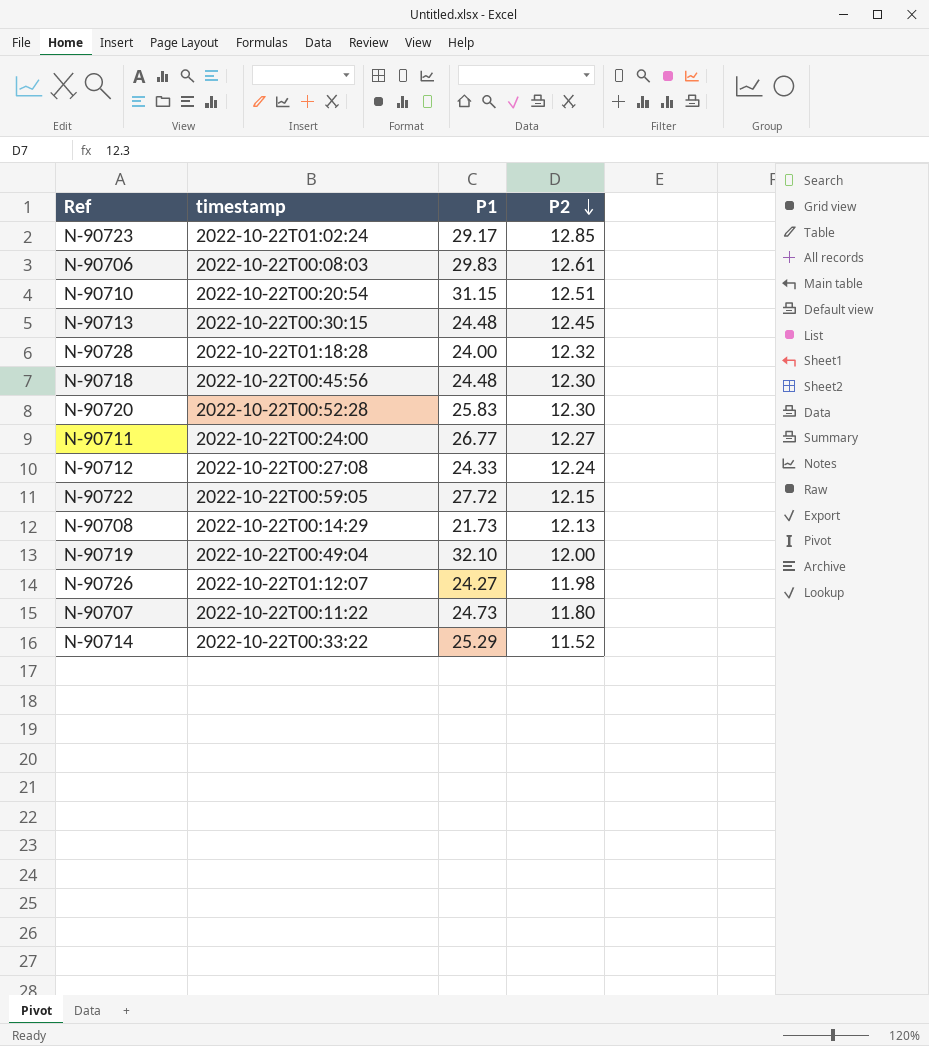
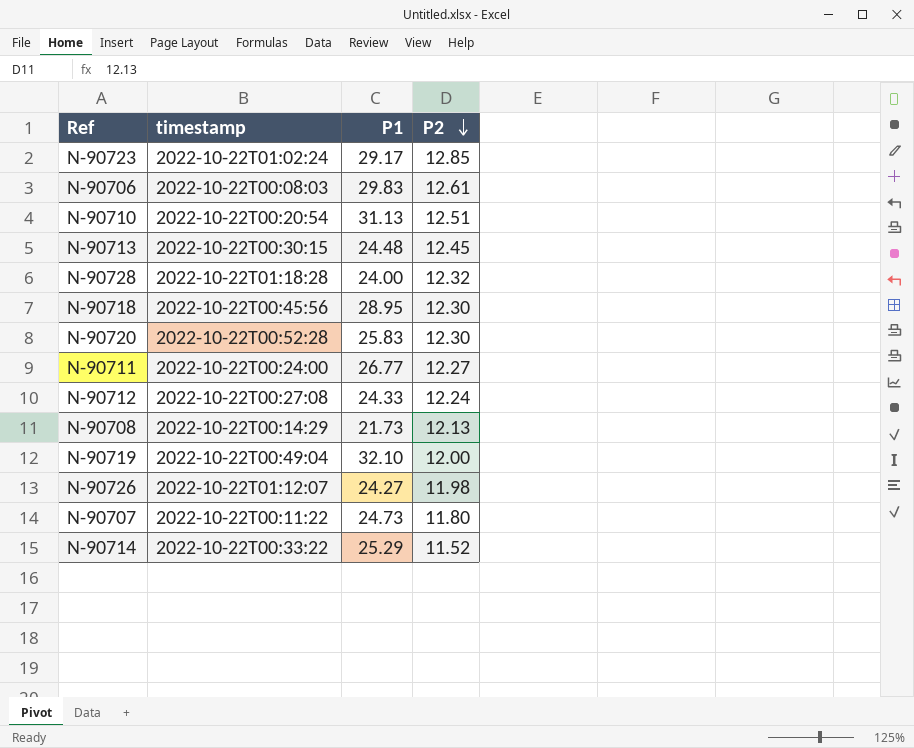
row N-90722: 2022-10-22T00:59:05 | 27.72 | 12.15 -> none
N-90710 | P1: 31.15 -> 31.13
N-90718 | P1: 24.48 -> 28.95

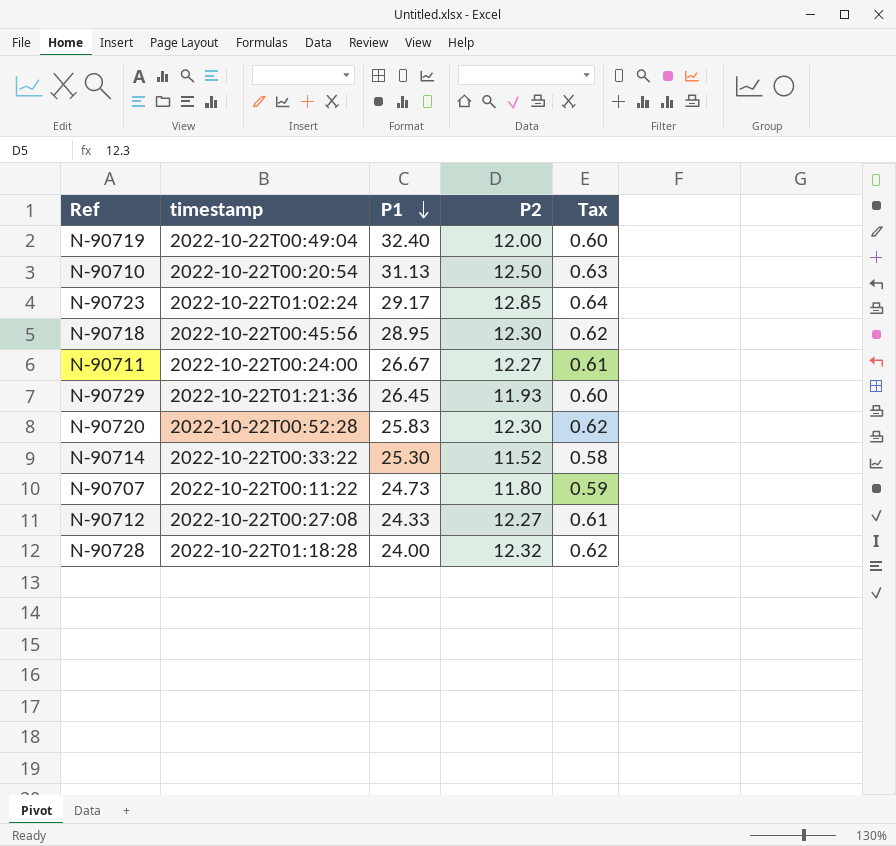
row order: P2 descending -> P1 descending
column Tax | formula: none -> [P2] * 0.05
row N-90706: 2022-10-22T00:08:03 | 29.83 | 12.61 -> none
row N-90713: 2022-10-22T00:30:15 | 24.48 | 12.45 -> none
row N-90708: 2022-10-22T00:14:29 | 21.73 | 12.13 -> none
row N-90726: 2022-10-22T01:12:07 | 24.27 | 11.98 -> none
N-90719 | P1: 32.10 -> 32.40
N-90710 | P2: 12.51 -> 12.50
N-90711 | P1: 26.77 -> 26.67
row N-90729: none -> 2022-10-22T01:21:36 | 26.45 | 11.93 | 0.60
N-90714 | P1: 25.29 -> 25.30
N-90712 | P2: 12.24 -> 12.27

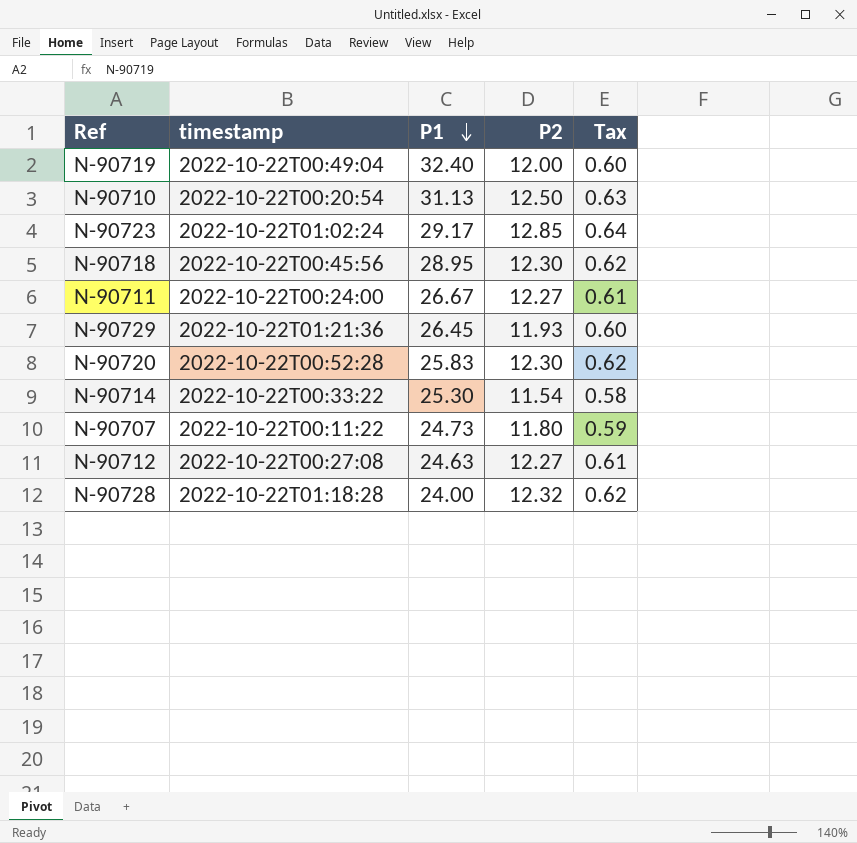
N-90714 | P2: 11.52 -> 11.54
N-90712 | P1: 24.33 -> 24.63

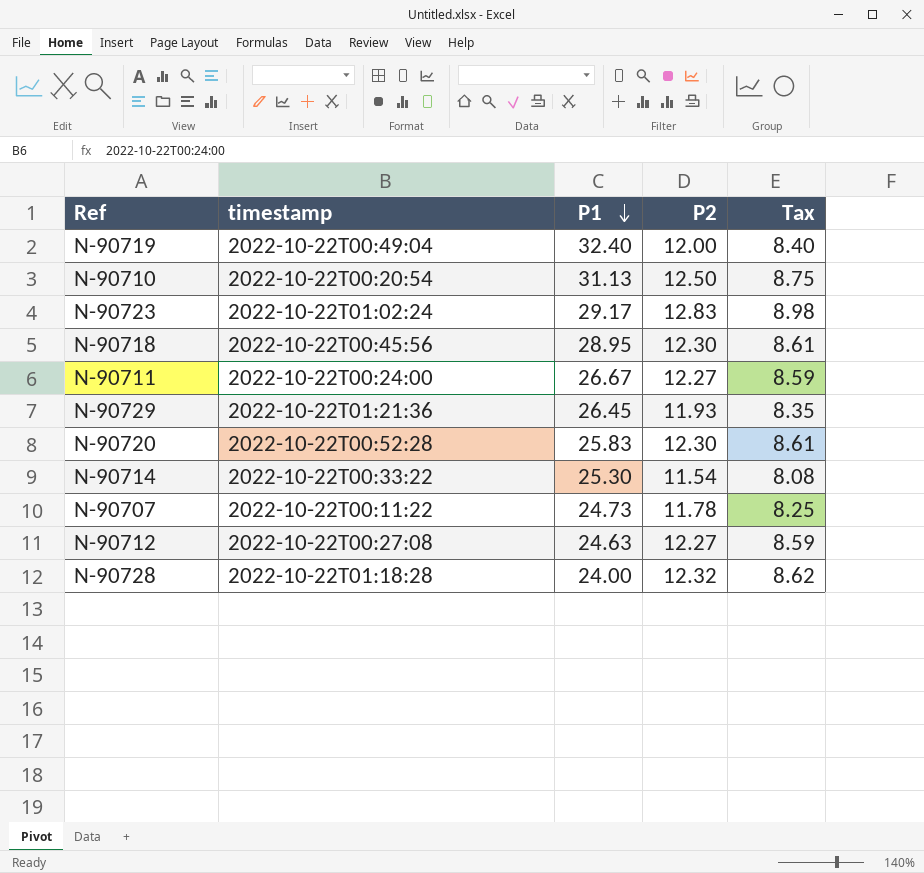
column Tax | formula: [P2] * 0.05 -> [P2] * 0.7
N-90723 | P2: 12.85 -> 12.83
N-90707 | P2: 11.80 -> 11.78

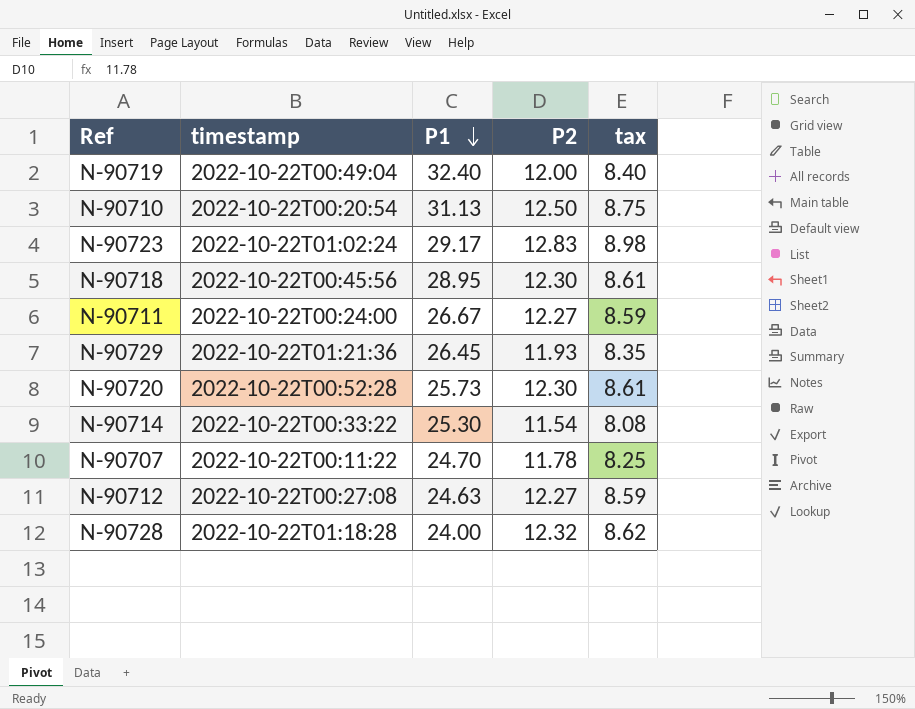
column name: Tax -> tax
N-90720 | P1: 25.83 -> 25.73
N-90707 | P1: 24.73 -> 24.70

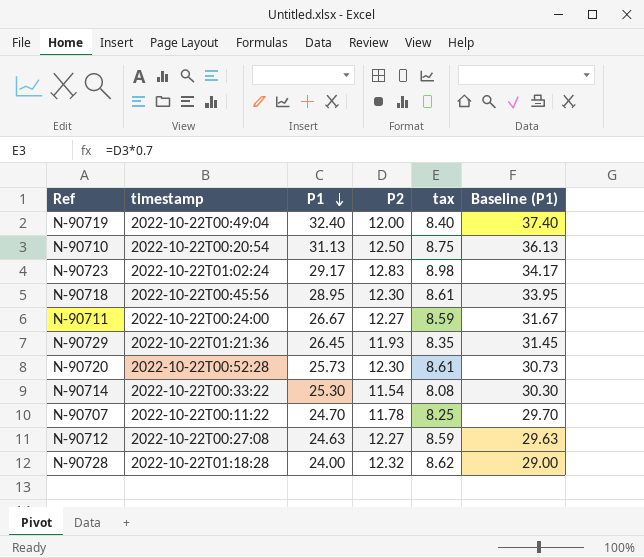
column Baseline (P1) | formula: none -> [P1] + 5

